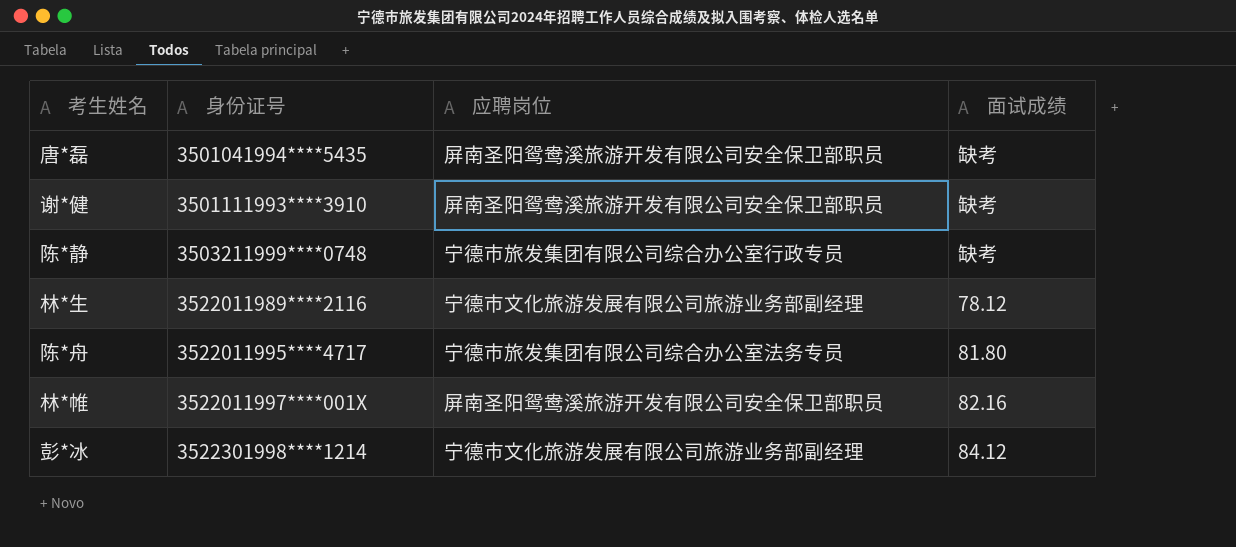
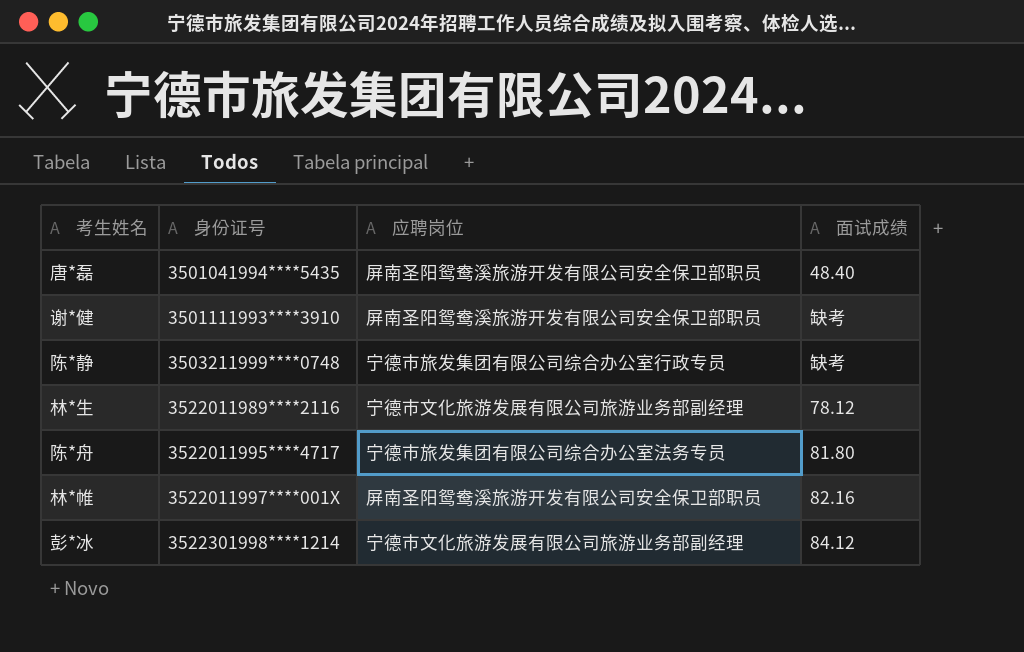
唐*磊 | 面试成绩: 缺考 -> 48.40

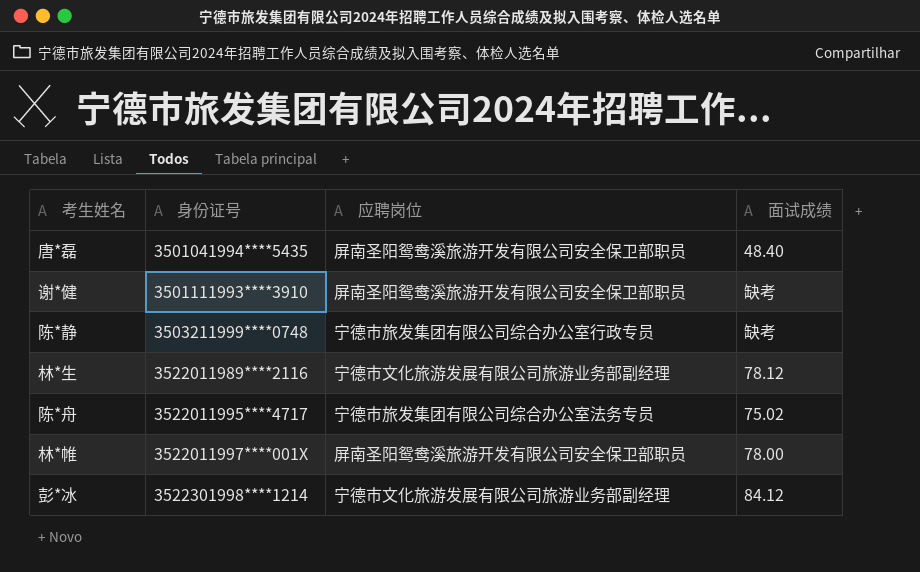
陈*舟 | 面试成绩: 81.80 -> 75.02
林*帷 | 面试成绩: 82.16 -> 78.00

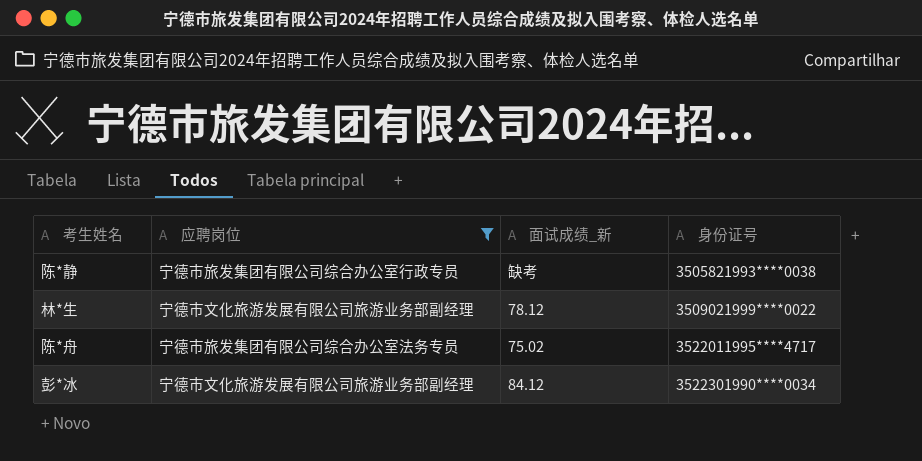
filter: none -> 应聘岗位 != 屏南圣阳鸳鸯溪旅游开发有限公司安全保卫部职员
column name: 面试成绩 -> 面试成绩_新
column 身份证号 | position: 2 -> 4
陈*静 | 身份证号: 3503211999****0748 -> 3505821993****0038
林*生 | 身份证号: 3522011989****2116 -> 3509021999****0022
彭*冰 | 身份证号: 3522301998****1214 -> 3522301990****0034

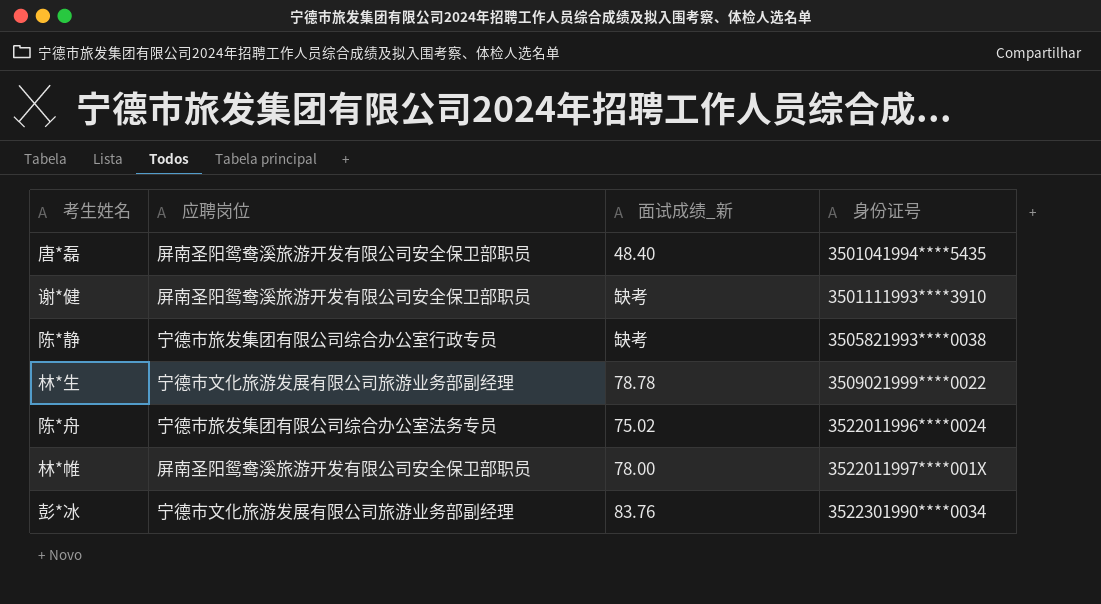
filter: 应聘岗位 != 屏南圣阳鸳鸯溪旅游开发有限公司安全保卫部职员 -> none
林*生 | 面试成绩_新: 78.12 -> 78.78
陈*舟 | 身份证号: 3522011995****4717 -> 3522011996****0024
彭*冰 | 面试成绩_新: 84.12 -> 83.76

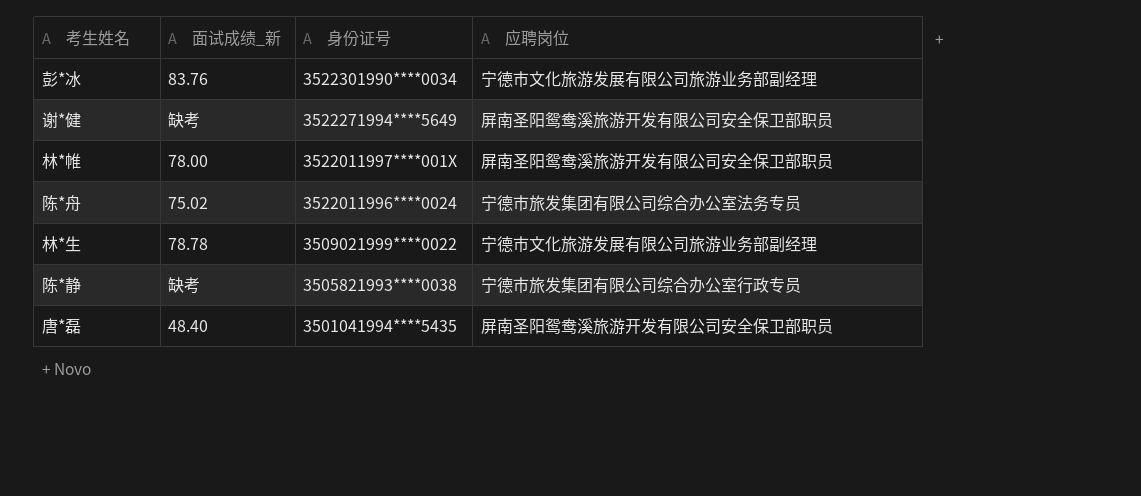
row order: 身份证号 ascending -> 身份证号 descending
column 应聘岗位 | position: 2 -> 4
谢*健 | 身份证号: 3501111993****3910 -> 3522271994****5649

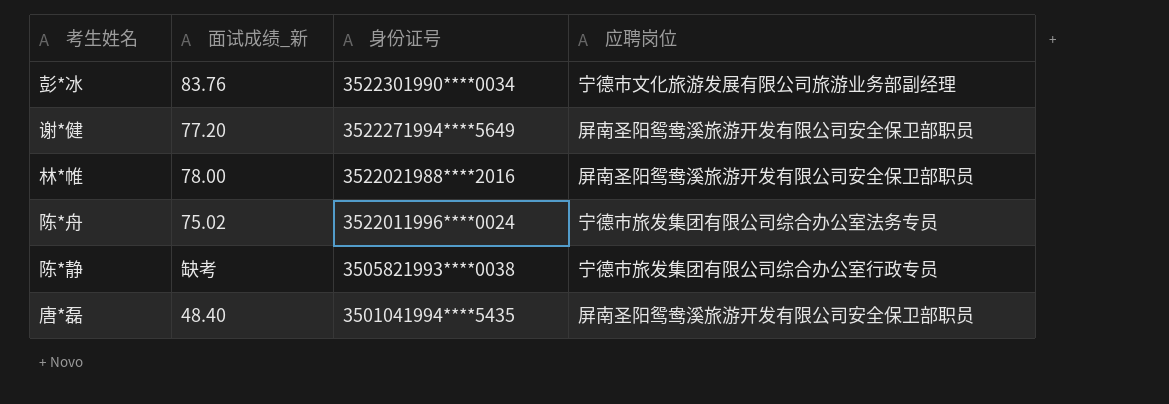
row 林*生: 78.78 | 3509021999****0022 | 宁德市文化旅游发展有限公司旅游业务部副经理 -> none
谢*健 | 面试成绩_新: 缺考 -> 77.20
林*帷 | 身份证号: 3522011997****001X -> 3522021988****2016

